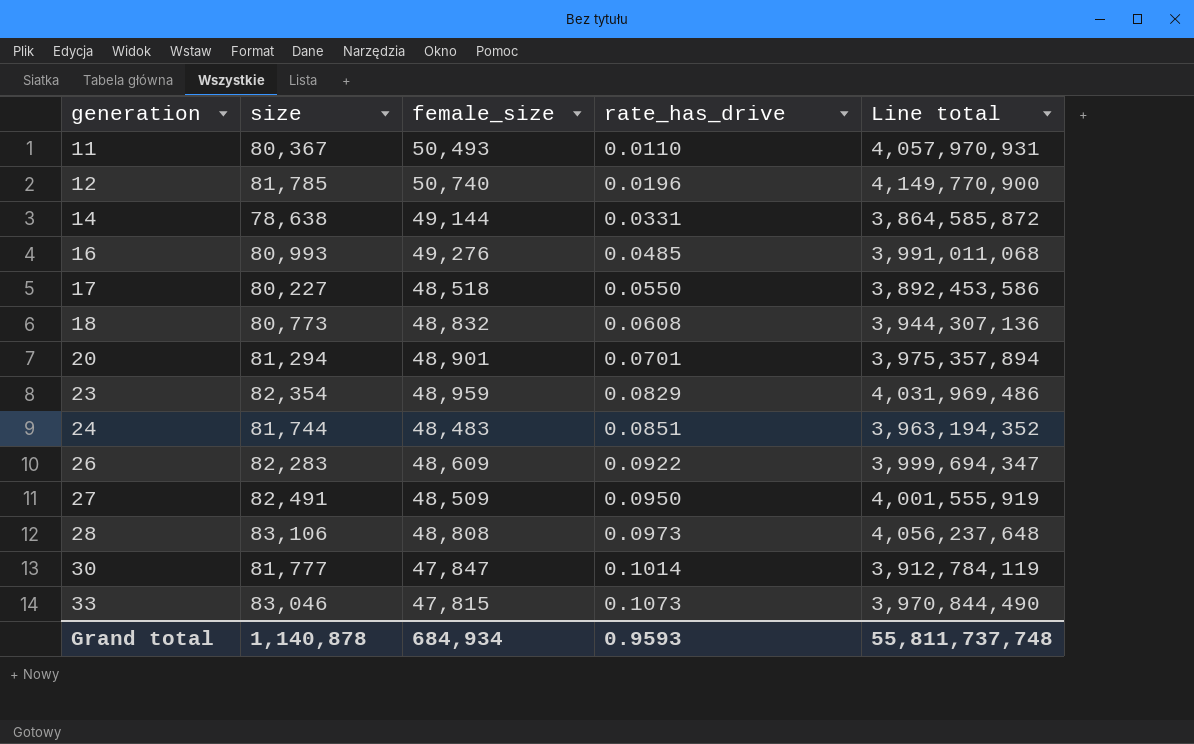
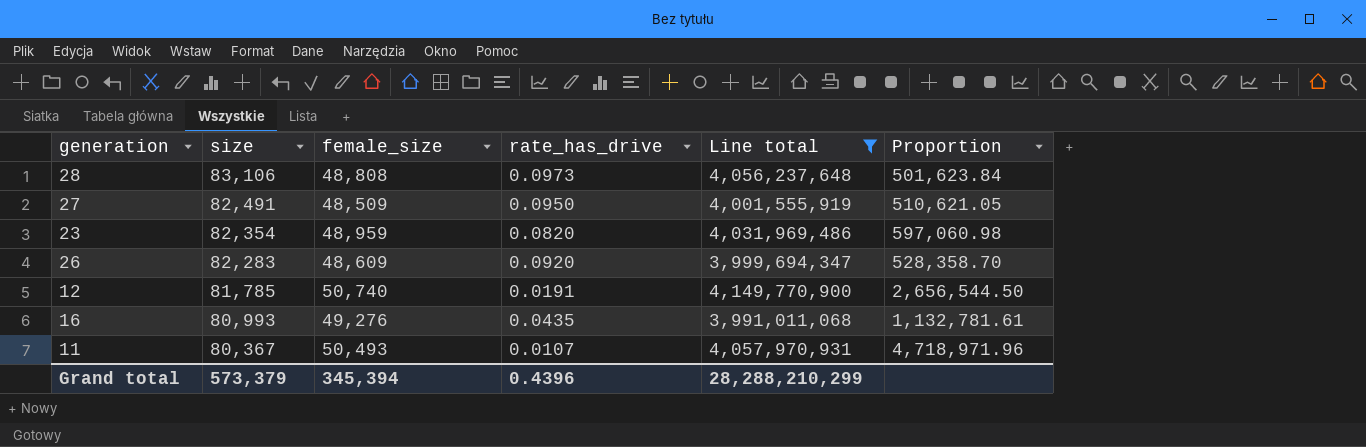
filter: none -> Line total >= 3,991,011,068
row order: generation ascending -> size descending
column Proportion | formula: none -> [female_size] / [rate_has_drive]
23 | rate_has_drive: 0.0829 -> 0.0820
26 | rate_has_drive: 0.0922 -> 0.0920
12 | rate_has_drive: 0.0196 -> 0.0191
16 | rate_has_drive: 0.0485 -> 0.0435
11 | rate_has_drive: 0.0110 -> 0.0107
Grand total | size: 1,140,878 -> 573,379
Grand total | female_size: 684,934 -> 345,394
Grand total | rate_has_drive: 0.9593 -> 0.4396
Grand total | Line total: 55,811,737,748 -> 28,288,210,299

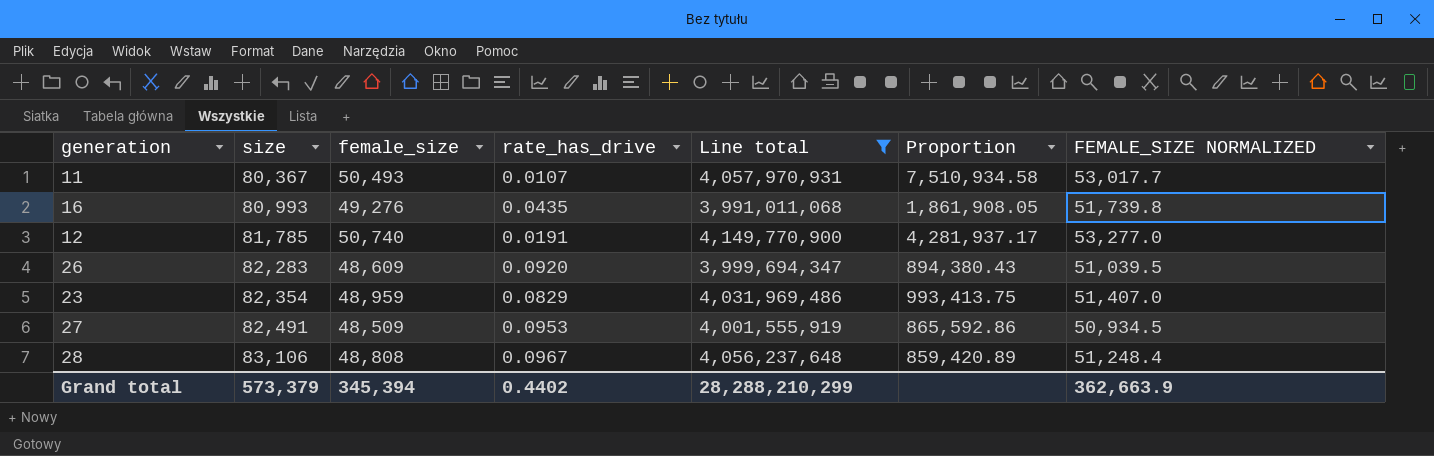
row order: size descending -> size ascending
column Proportion | formula: [female_size] / [rate_has_drive] -> [size] / [rate_has_drive]
column FEMALE_SIZE NORMALIZED | formula: none -> [female_size] * 1.05
23 | rate_has_drive: 0.0820 -> 0.0829
27 | rate_has_drive: 0.0950 -> 0.0953
28 | rate_has_drive: 0.0973 -> 0.0967
Grand total | rate_has_drive: 0.4396 -> 0.4402

